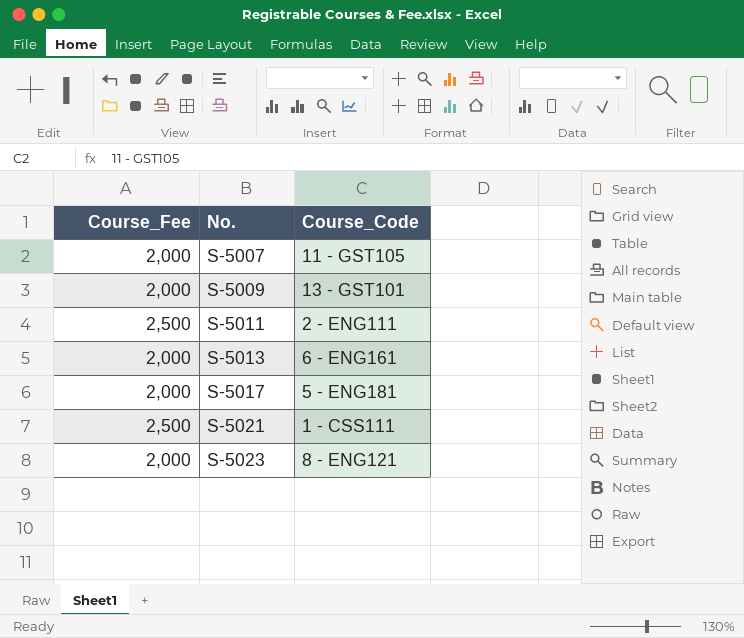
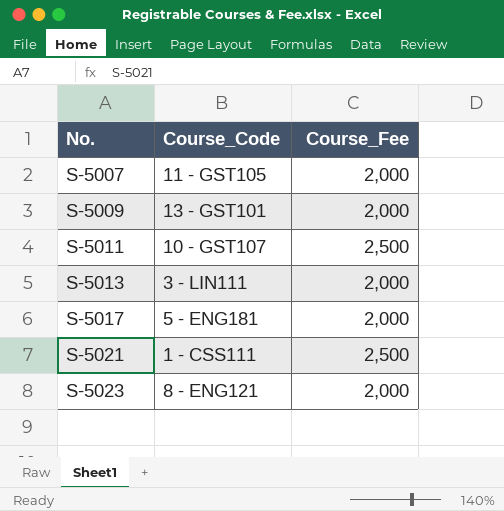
column Course_Fee | position: 1 -> 3
S-5011 | Course_Code: 2 - ENG111 -> 10 - GST107
S-5013 | Course_Code: 6 - ENG161 -> 3 - LIN111

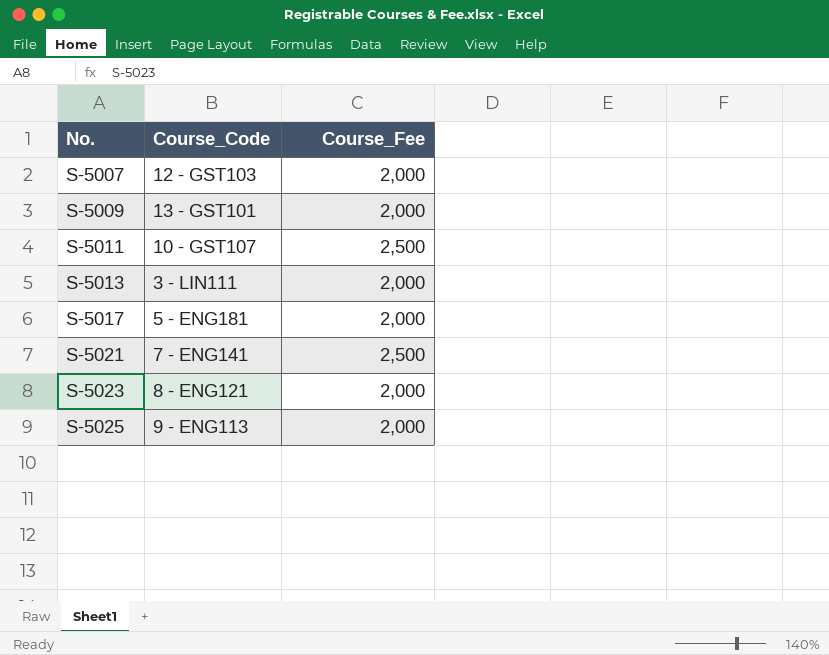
S-5007 | Course_Code: 11 - GST105 -> 12 - GST103
S-5021 | Course_Code: 1 - CSS111 -> 7 - ENG141
row S-5025: none -> 9 - ENG113 | 2,000

